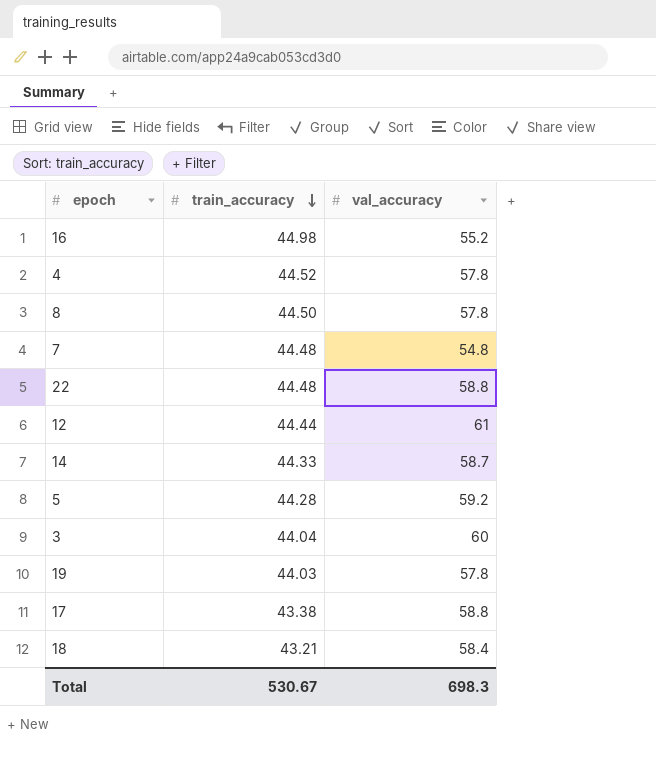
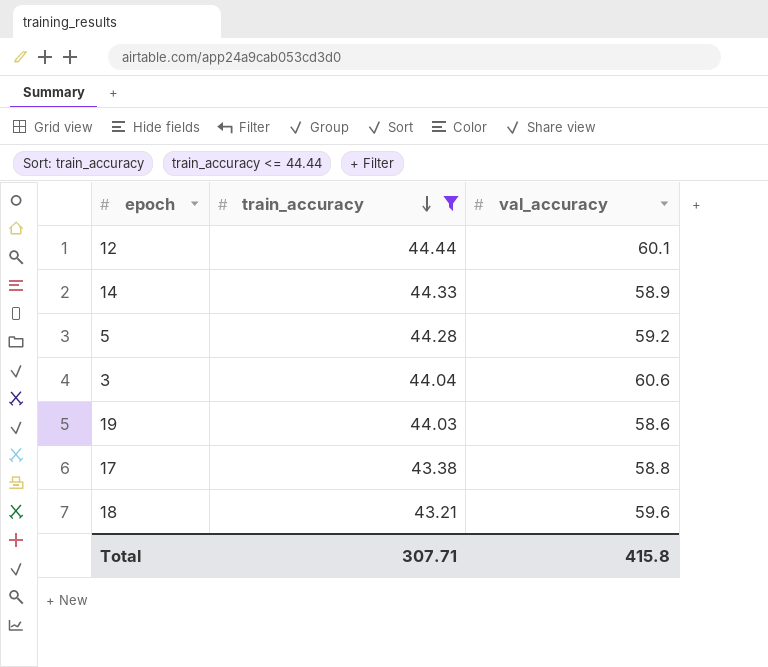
filter: none -> train_accuracy <= 44.44
12 | val_accuracy: 61 -> 60.1
14 | val_accuracy: 58.7 -> 58.9
3 | val_accuracy: 60 -> 60.6
19 | val_accuracy: 57.8 -> 58.6
18 | val_accuracy: 58.4 -> 59.6
Total | train_accuracy: 530.67 -> 307.71
Total | val_accuracy: 698.3 -> 415.8

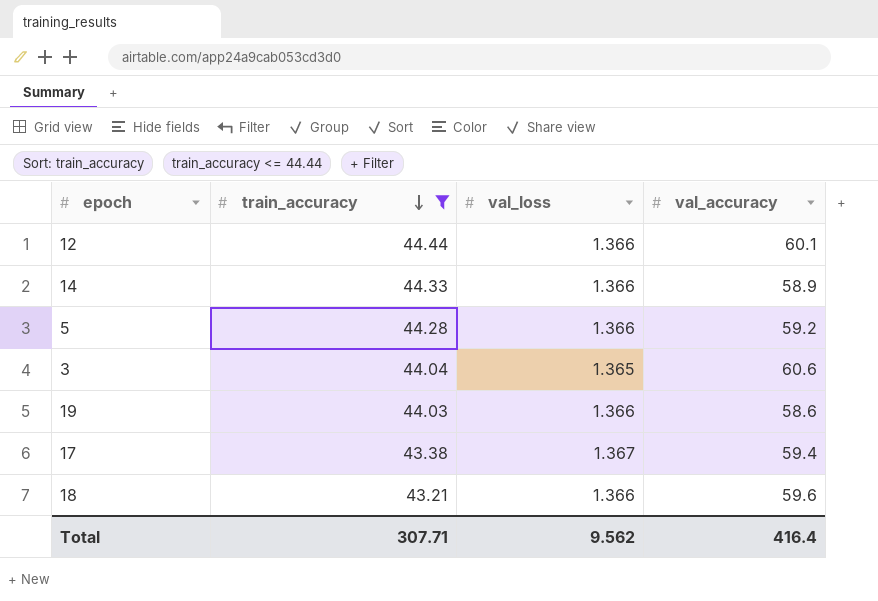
column val_loss | position: none -> 3
17 | val_accuracy: 58.8 -> 59.4
Total | val_accuracy: 415.8 -> 416.4

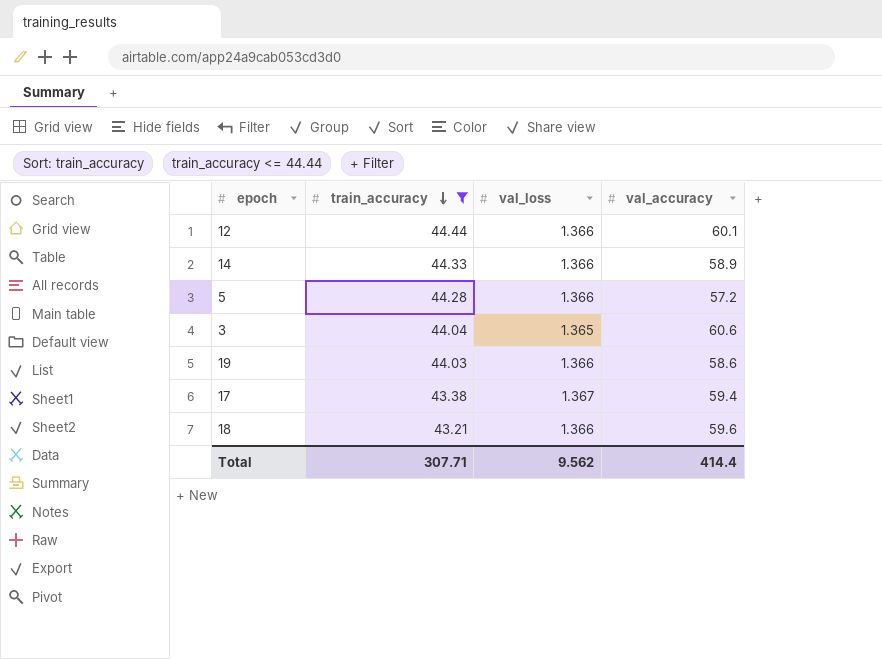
5 | val_accuracy: 59.2 -> 57.2
Total | val_accuracy: 416.4 -> 414.4

